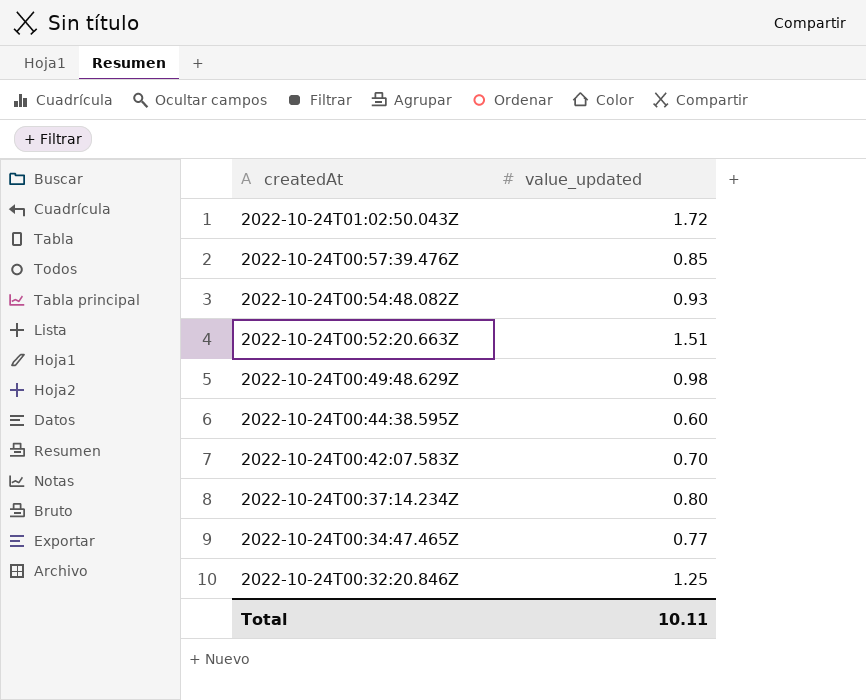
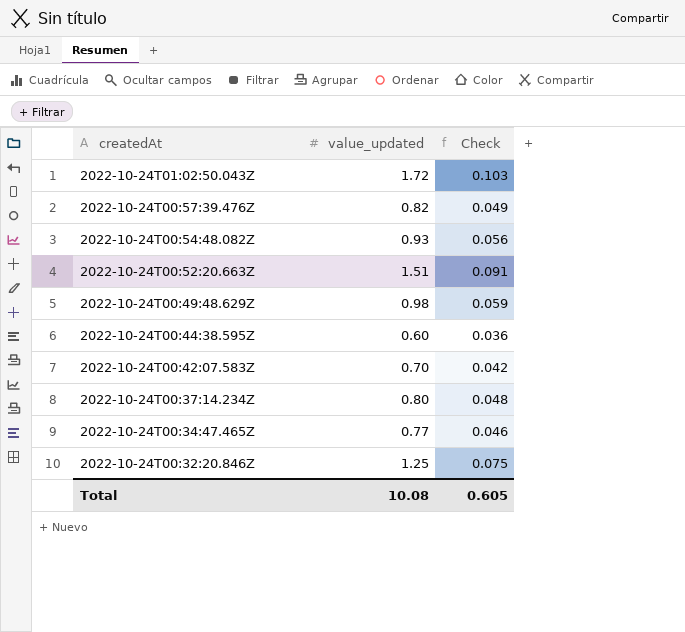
column Check | formula: none -> [value_updated] * 0.06
2022-10-24T00:57:39.476Z | value_updated: 0.85 -> 0.82
Total | value_updated: 10.11 -> 10.08

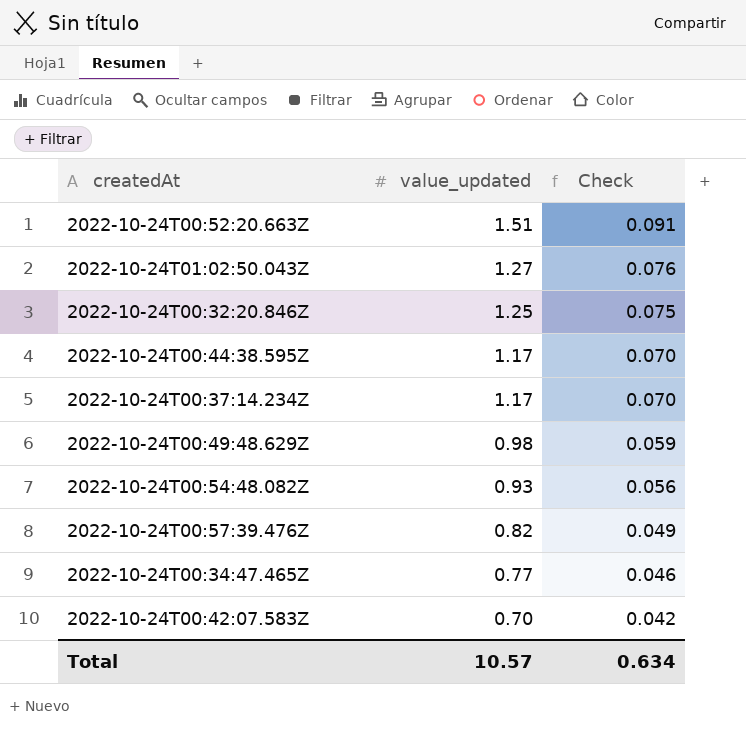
row order: createdAt descending -> value_updated descending
2022-10-24T01:02:50.043Z | value_updated: 1.72 -> 1.27
2022-10-24T01:02:50.043Z | Check: 0.103 -> 0.076
2022-10-24T00:44:38.595Z | value_updated: 0.60 -> 1.17
2022-10-24T00:44:38.595Z | Check: 0.036 -> 0.070
2022-10-24T00:37:14.234Z | value_updated: 0.80 -> 1.17
2022-10-24T00:37:14.234Z | Check: 0.048 -> 0.070
Total | value_updated: 10.08 -> 10.57
Total | Check: 0.605 -> 0.634

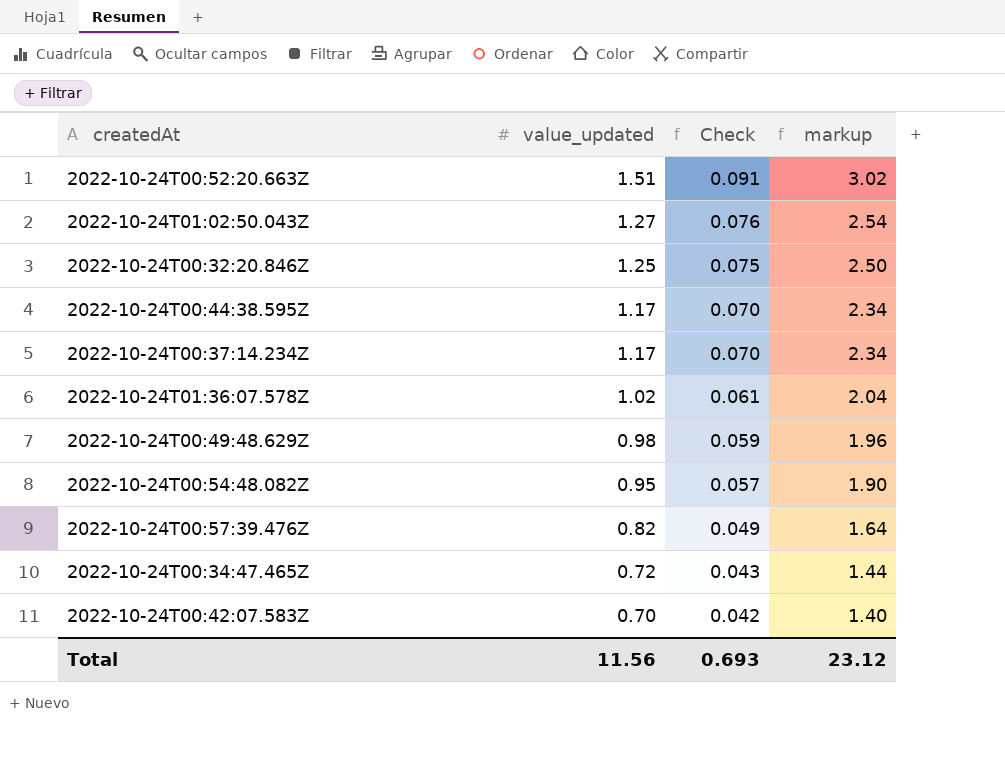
column markup | formula: none -> [value_updated] * 2
row 2022-10-24T01:36:07.578Z: none -> 1.02 | 0.061 | 2.04
2022-10-24T00:54:48.082Z | value_updated: 0.93 -> 0.95
2022-10-24T00:54:48.082Z | Check: 0.056 -> 0.057
2022-10-24T00:34:47.465Z | value_updated: 0.77 -> 0.72
2022-10-24T00:34:47.465Z | Check: 0.046 -> 0.043
Total | value_updated: 10.57 -> 11.56
Total | Check: 0.634 -> 0.693

